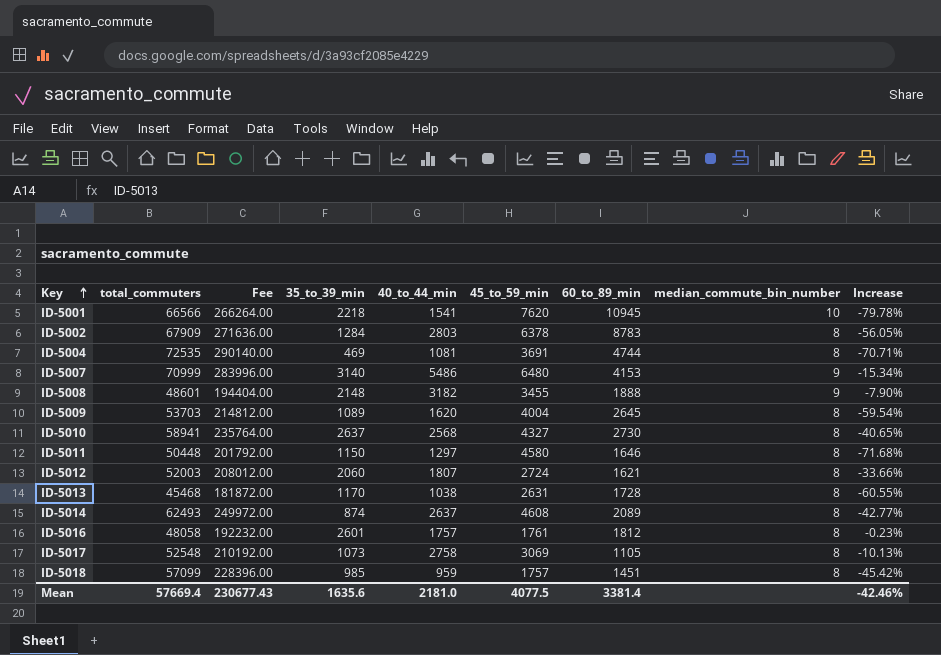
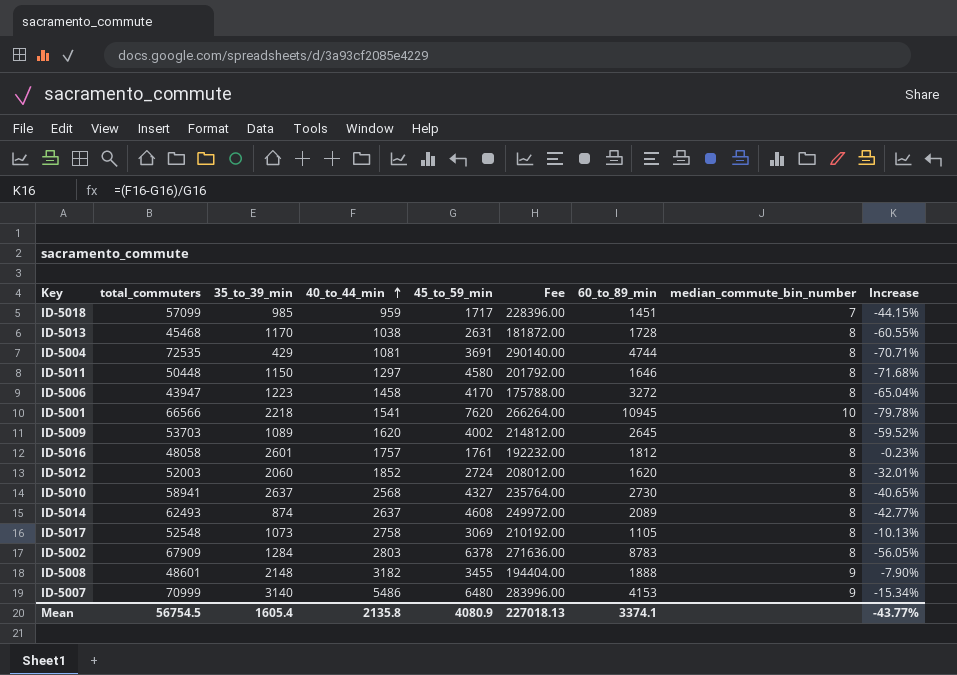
row order: Key ascending -> 40_to_44_min ascending
column Fee | position: 3 -> 6
ID-5018 | 45_to_59_min: 1757 -> 1717
ID-5018 | median_commute_bin_number: 8 -> 7
ID-5018 | Increase: -45.42% -> -44.15%
ID-5004 | 35_to_39_min: 469 -> 429
row ID-5006: none -> 43947 | 1223 | 1458 | 4170 | 175788.00 | 3272 | 8 | -65.04%
ID-5009 | 45_to_59_min: 4004 -> 4002
ID-5009 | Increase: -59.54% -> -59.52%
ID-5012 | 40_to_44_min: 1807 -> 1852
ID-5012 | 60_to_89_min: 1621 -> 1620
ID-5012 | Increase: -33.66% -> -32.01%
Mean | total_commuters: 57669.4 -> 56754.5
Mean | 35_to_39_min: 1635.6 -> 1605.4
Mean | 40_to_44_min: 2181.0 -> 2135.8
Mean | 45_to_59_min: 4077.5 -> 4080.9
Mean | Fee: 230677.43 -> 227018.13
Mean | 60_to_89_min: 3381.4 -> 3374.1
Mean | Increase: -42.46% -> -43.77%

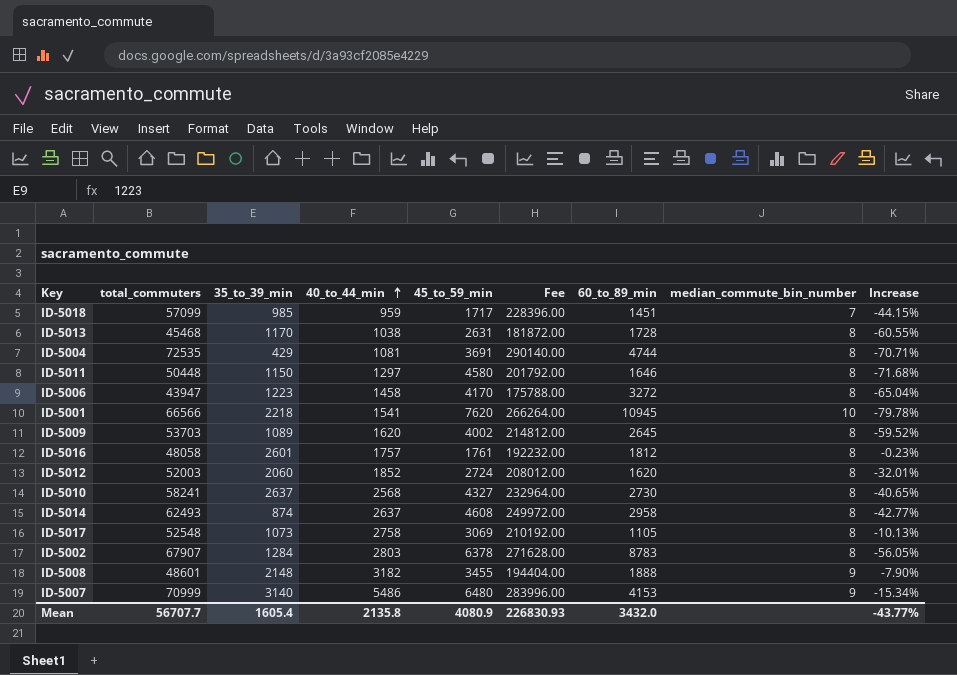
ID-5010 | total_commuters: 58941 -> 58241
ID-5010 | Fee: 235764.00 -> 232964.00
ID-5014 | 60_to_89_min: 2089 -> 2958
ID-5002 | total_commuters: 67909 -> 67907
ID-5002 | Fee: 271636.00 -> 271628.00
Mean | total_commuters: 56754.5 -> 56707.7
Mean | Fee: 227018.13 -> 226830.93
Mean | 60_to_89_min: 3374.1 -> 3432.0

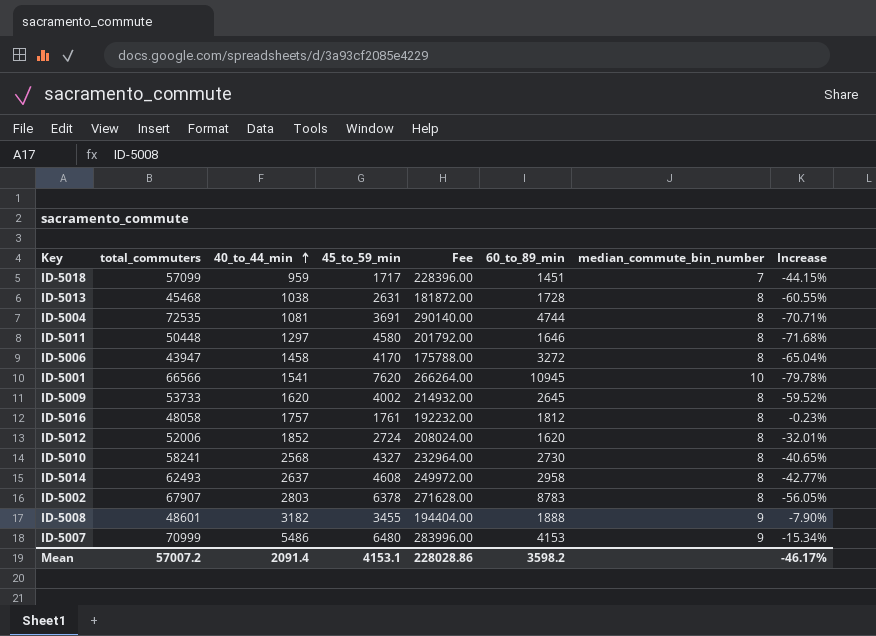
column 35_to_39_min | position: 3 -> none
row ID-5017: 52548 | 1073 | 2758 | 3069 | 210192.00 | 1105 | 8 | -10.13% -> none
ID-5009 | total_commuters: 53703 -> 53733
ID-5009 | Fee: 214812.00 -> 214932.00
ID-5012 | total_commuters: 52003 -> 52006
ID-5012 | Fee: 208012.00 -> 208024.00
Mean | total_commuters: 56707.7 -> 57007.2
Mean | 40_to_44_min: 2135.8 -> 2091.4
Mean | 45_to_59_min: 4080.9 -> 4153.1
Mean | Fee: 226830.93 -> 228028.86
Mean | 60_to_89_min: 3432.0 -> 3598.2
Mean | Increase: -43.77% -> -46.17%

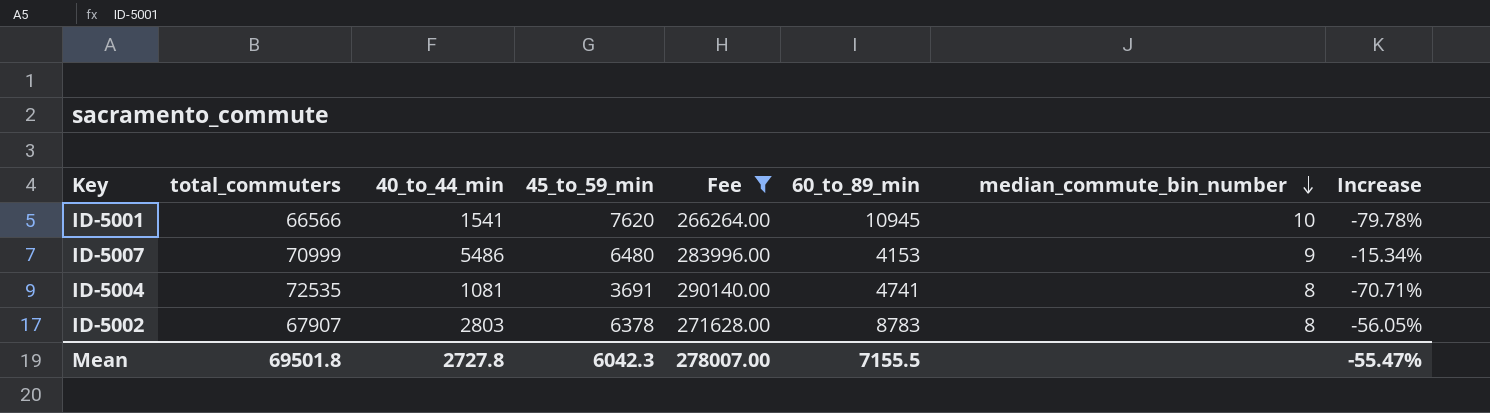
filter: none -> Fee >= 266264.00
row order: 40_to_44_min ascending -> median_commute_bin_number descending
ID-5004 | 60_to_89_min: 4744 -> 4741
Mean | total_commuters: 57007.2 -> 69501.8
Mean | 40_to_44_min: 2091.4 -> 2727.8
Mean | 45_to_59_min: 4153.1 -> 6042.3
Mean | Fee: 228028.86 -> 278007.00
Mean | 60_to_89_min: 3598.2 -> 7155.5
Mean | Increase: -46.17% -> -55.47%

